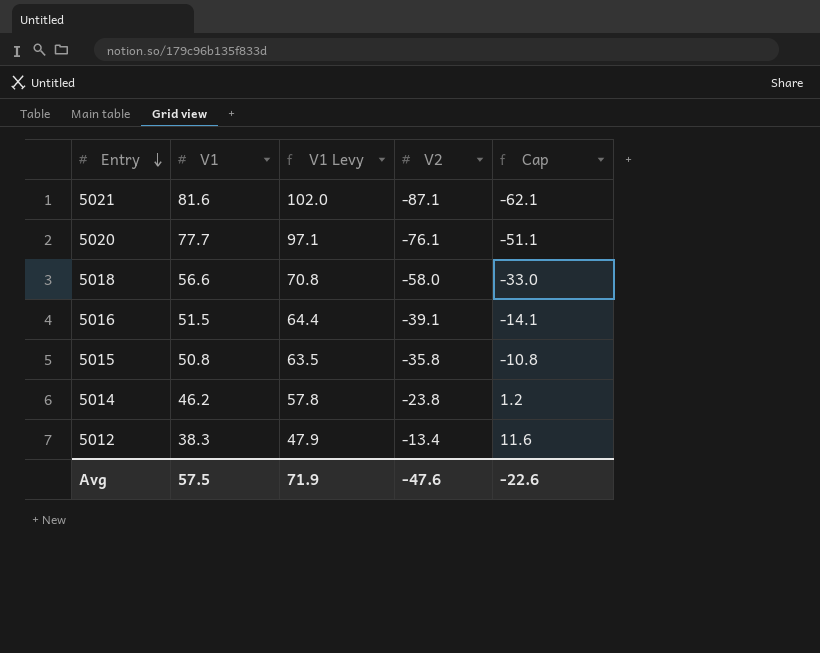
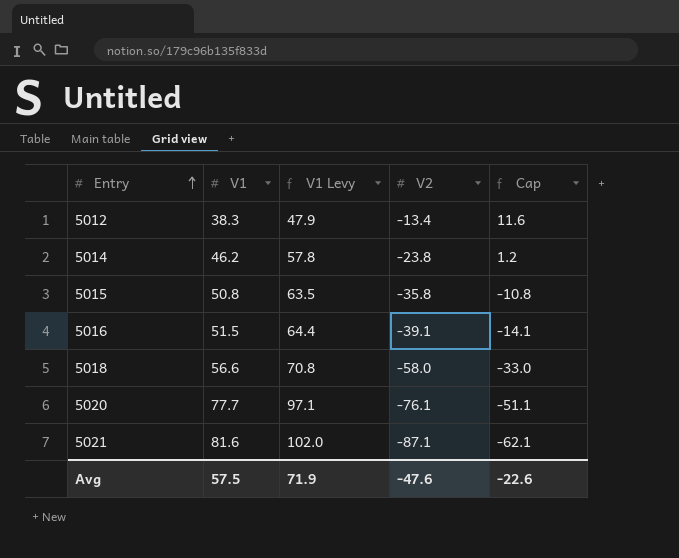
row order: Entry descending -> Entry ascending

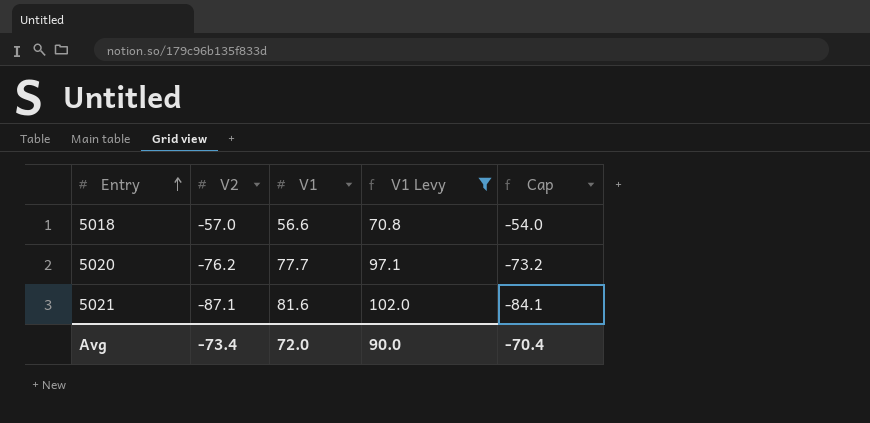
filter: none -> V1 Levy >= 70.8
column V2 | position: 4 -> 2
column Cap | formula: [V2] + 25 -> [V2] + 3
5018 | V2: -58.0 -> -57.0
5020 | V2: -76.1 -> -76.2
Avg | V2: -47.6 -> -73.4
Avg | V1: 57.5 -> 72.0
Avg | V1 Levy: 71.9 -> 90.0
Avg | Cap: -22.6 -> -70.4

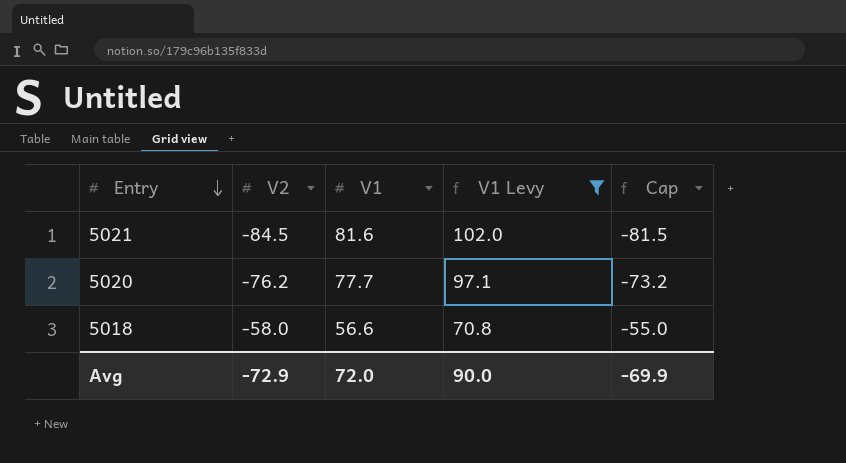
row order: Entry ascending -> Entry descending
5021 | V2: -87.1 -> -84.5
5021 | Cap: -84.1 -> -81.5
5018 | V2: -57.0 -> -58.0
5018 | Cap: -54.0 -> -55.0
Avg | V2: -73.4 -> -72.9
Avg | Cap: -70.4 -> -69.9

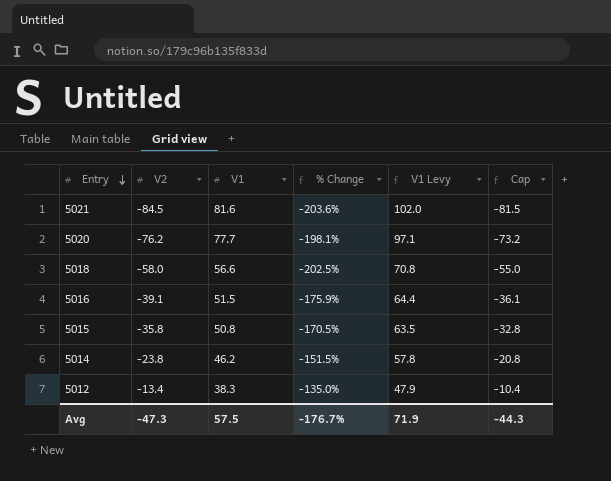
filter: V1 Levy >= 70.8 -> none
column % Change | formula: none -> ([V2] - [V1]) / [V1]
Avg | V2: -72.9 -> -47.3
Avg | V1: 72.0 -> 57.5
Avg | V1 Levy: 90.0 -> 71.9
Avg | Cap: -69.9 -> -44.3

